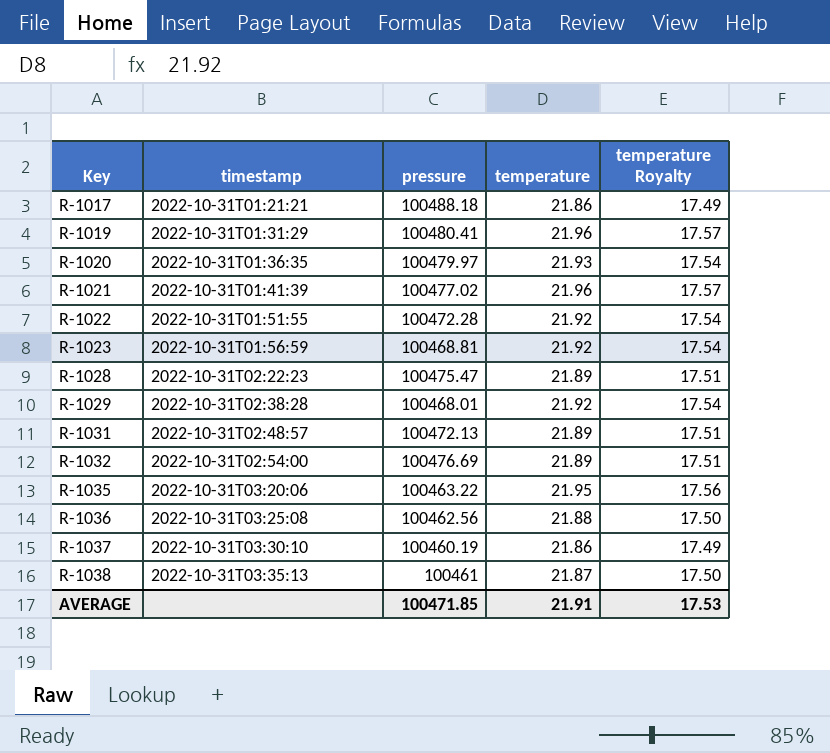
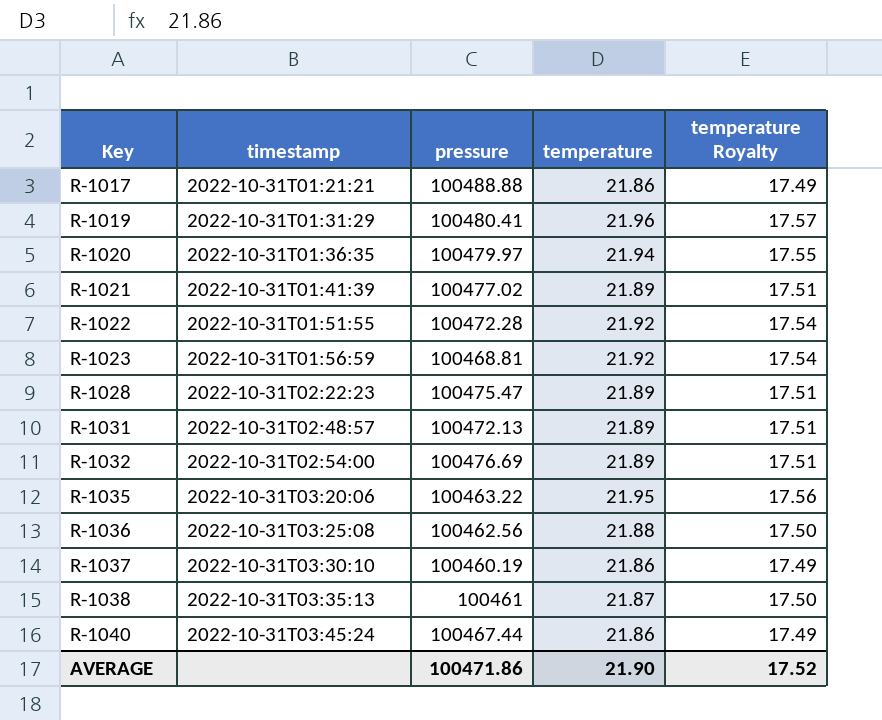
row R-1029: 2022-10-31T02:38:28 | 100468.01 | 21.92 | 17.54 -> none
R-1017 | pressure: 100488.18 -> 100488.88
R-1020 | temperature: 21.93 -> 21.94
R-1020 | temperature Royalty: 17.54 -> 17.55
R-1021 | temperature: 21.96 -> 21.89
R-1021 | temperature Royalty: 17.57 -> 17.51
row R-1040: none -> 2022-10-31T03:45:24 | 100467.44 | 21.86 | 17.49
AVERAGE | pressure: 100471.85 -> 100471.86
AVERAGE | temperature: 21.91 -> 21.90
AVERAGE | temperature Royalty: 17.53 -> 17.52

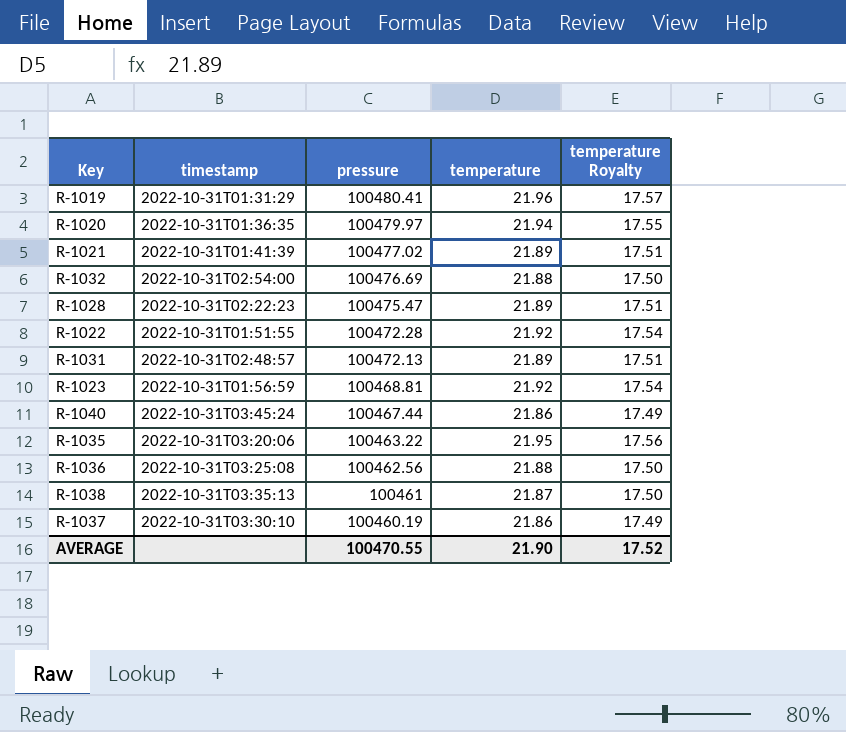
row order: Key ascending -> pressure descending
row R-1017: 2022-10-31T01:21:21 | 100488.88 | 21.86 | 17.49 -> none
R-1032 | temperature: 21.89 -> 21.88
R-1032 | temperature Royalty: 17.51 -> 17.50
AVERAGE | pressure: 100471.86 -> 100470.55

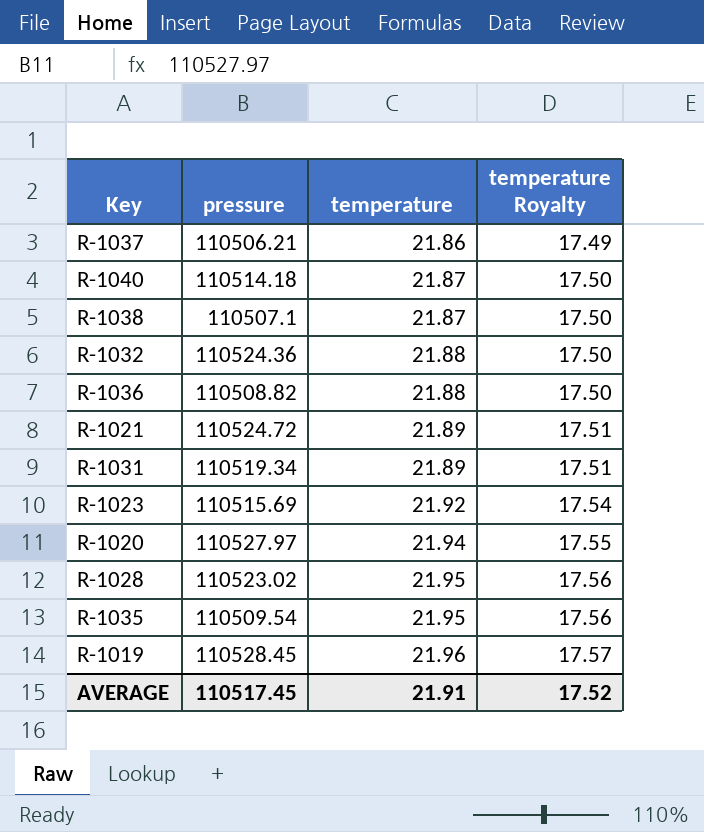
row order: pressure descending -> temperature ascending
column timestamp | position: 2 -> none
row R-1022: 2022-10-31T01:51:55 | 100472.28 | 21.92 | 17.54 -> none
R-1037 | pressure: 100460.19 -> 110506.21
R-1040 | pressure: 100467.44 -> 110514.18
R-1040 | temperature: 21.86 -> 21.87
R-1040 | temperature Royalty: 17.49 -> 17.50
R-1038 | pressure: 100461 -> 110507.1
R-1032 | pressure: 100476.69 -> 110524.36
R-1036 | pressure: 100462.56 -> 110508.82
R-1021 | pressure: 100477.02 -> 110524.72
R-1031 | pressure: 100472.13 -> 110519.34
R-1023 | pressure: 100468.81 -> 110515.69
R-1020 | pressure: 100479.97 -> 110527.97
R-1028 | pressure: 100475.47 -> 110523.02
R-1028 | temperature: 21.89 -> 21.95
R-1028 | temperature Royalty: 17.51 -> 17.56
R-1035 | pressure: 100463.22 -> 110509.54
R-1019 | pressure: 100480.41 -> 110528.45
AVERAGE | pressure: 100470.55 -> 110517.45
AVERAGE | temperature: 21.90 -> 21.91

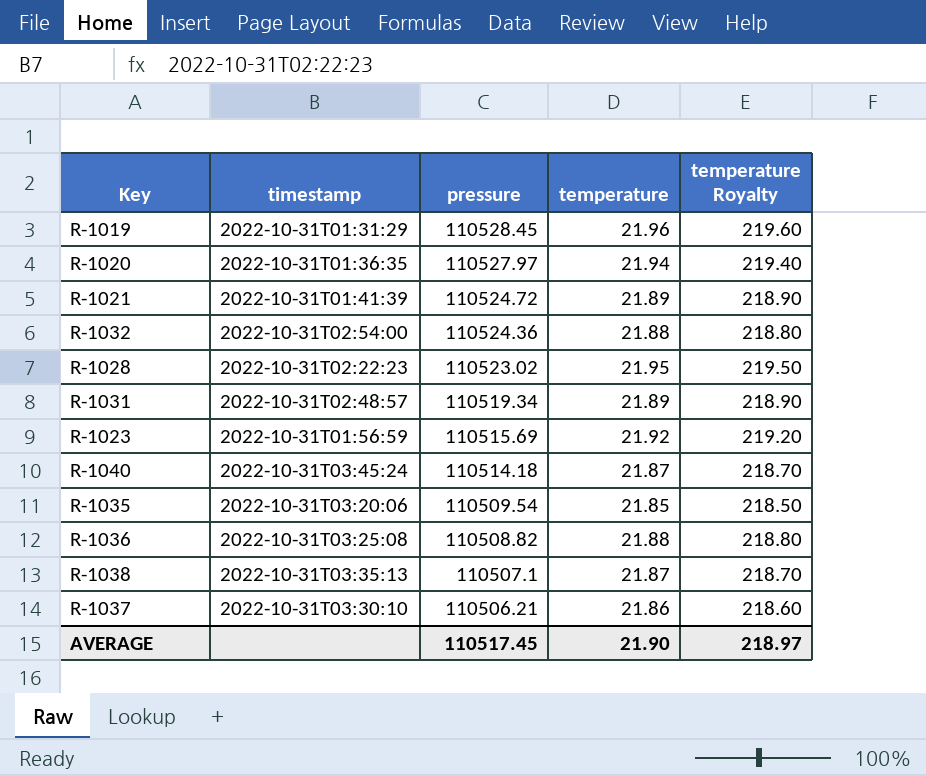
row order: temperature ascending -> pressure descending
column timestamp | position: none -> 2
column temperature Royalty | formula: [temperature] * 0.8 -> [temperature] * 10
R-1035 | temperature: 21.95 -> 21.85
AVERAGE | temperature: 21.91 -> 21.90
AVERAGE | temperature Royalty: 17.52 -> 218.97

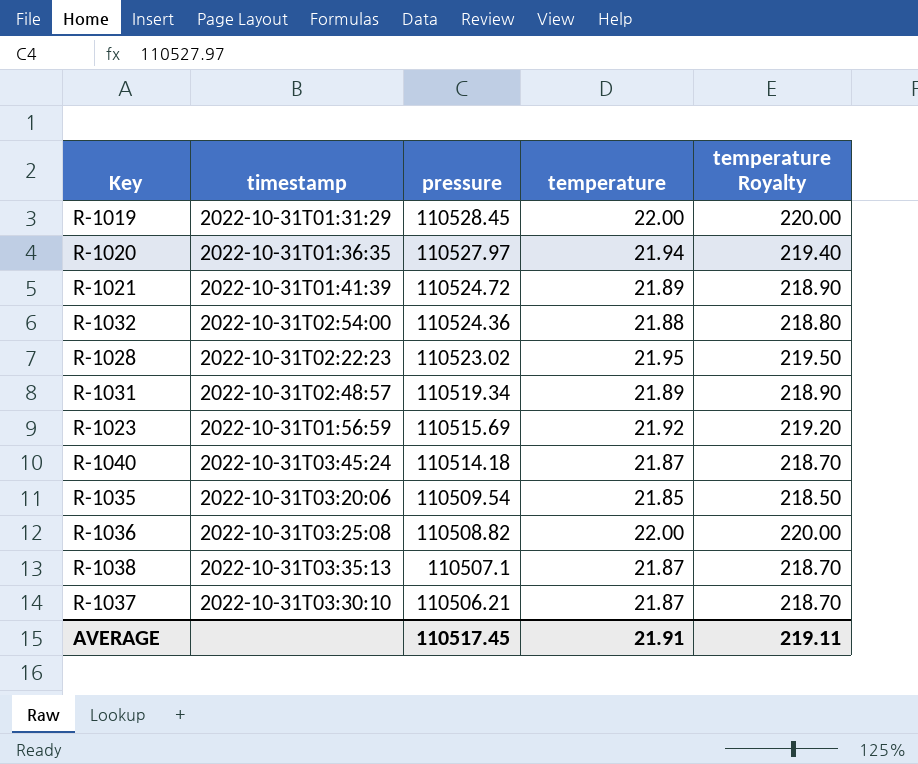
R-1019 | temperature: 21.96 -> 22.00
R-1019 | temperature Royalty: 219.60 -> 220.00
R-1036 | temperature: 21.88 -> 22.00
R-1036 | temperature Royalty: 218.80 -> 220.00
R-1037 | temperature: 21.86 -> 21.87
R-1037 | temperature Royalty: 218.60 -> 218.70
AVERAGE | temperature: 21.90 -> 21.91
AVERAGE | temperature Royalty: 218.97 -> 219.11

